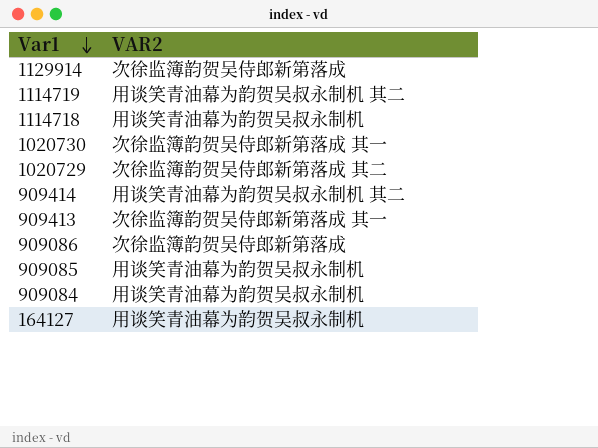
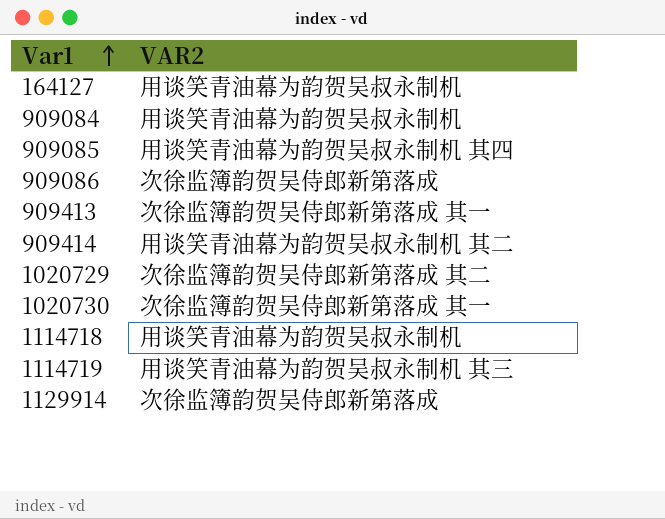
row order: Var1 descending -> Var1 ascending
909085 | VAR2: 用谈笑青油幕为韵贺吴叔永制机 -> 用谈笑青油幕为韵贺吴叔永制机 其四
1114719 | VAR2: 用谈笑青油幕为韵贺吴叔永制机 其二 -> 用谈笑青油幕为韵贺吴叔永制机 其三

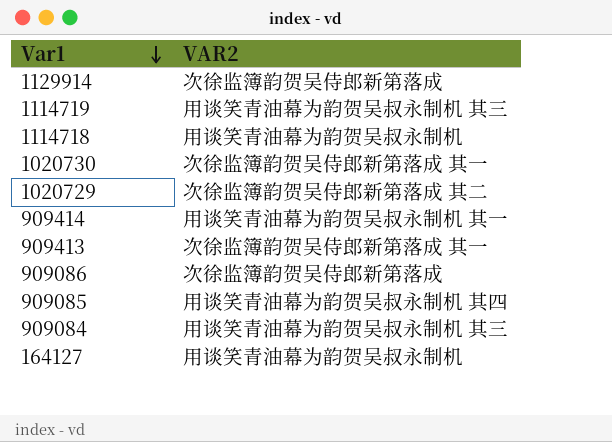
row order: Var1 ascending -> Var1 descending
909414 | VAR2: 用谈笑青油幕为韵贺吴叔永制机 其二 -> 用谈笑青油幕为韵贺吴叔永制机 其一
909084 | VAR2: 用谈笑青油幕为韵贺吴叔永制机 -> 用谈笑青油幕为韵贺吴叔永制机 其三

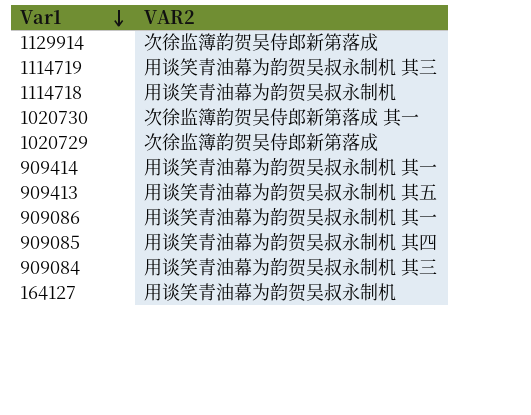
1020729 | VAR2: 次徐监簿韵贺吴侍郎新第落成 其二 -> 次徐监簿韵贺吴侍郎新第落成
909413 | VAR2: 次徐监簿韵贺吴侍郎新第落成 其一 -> 用谈笑青油幕为韵贺吴叔永制机 其五
909086 | VAR2: 次徐监簿韵贺吴侍郎新第落成 -> 用谈笑青油幕为韵贺吴叔永制机 其一

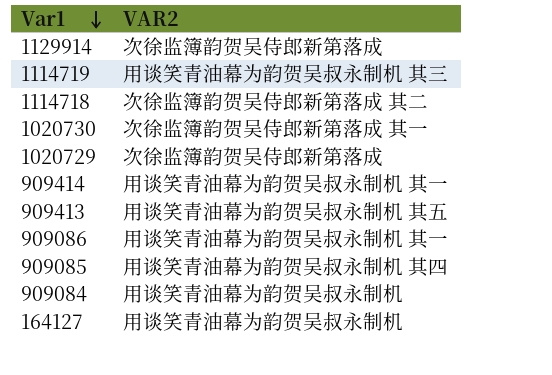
1114718 | VAR2: 用谈笑青油幕为韵贺吴叔永制机 -> 次徐监簿韵贺吴侍郎新第落成 其二
909084 | VAR2: 用谈笑青油幕为韵贺吴叔永制机 其三 -> 用谈笑青油幕为韵贺吴叔永制机

